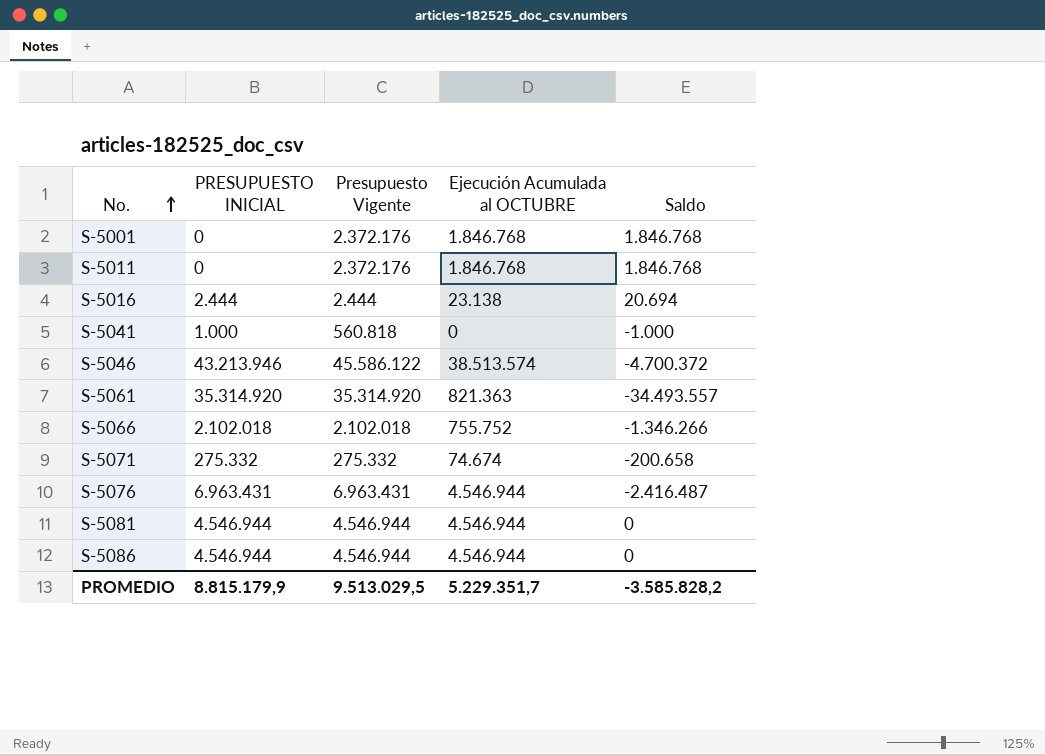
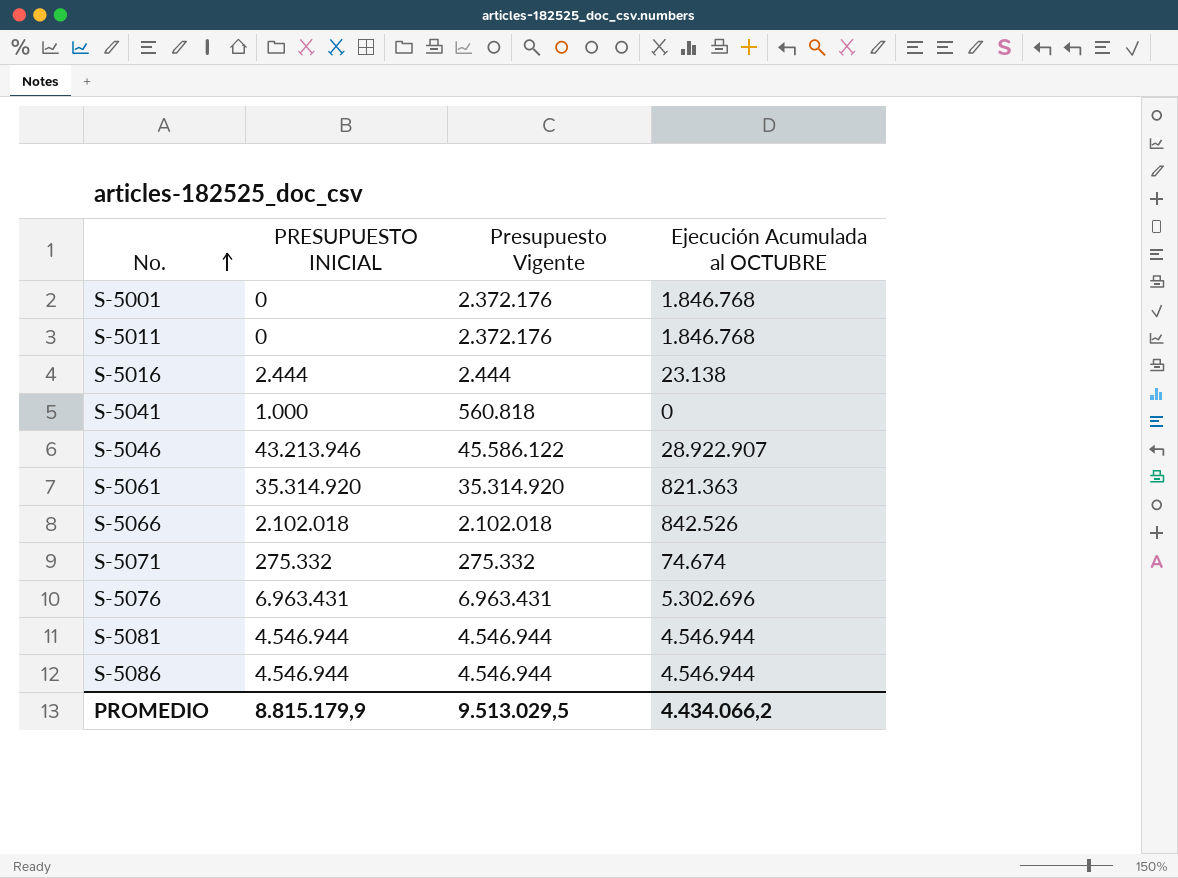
column Saldo | formula: [Ejecución Acumulada al OCTUBRE] - [PRESUPUESTO INICIAL] -> none
S-5046 | Ejecución Acumulada al OCTUBRE: 38.513.574 -> 28.922.907
S-5066 | Ejecución Acumulada al OCTUBRE: 755.752 -> 842.526
S-5076 | Ejecución Acumulada al OCTUBRE: 4.546.944 -> 5.302.696
PROMEDIO | Ejecución Acumulada al OCTUBRE: 5.229.351,7 -> 4.434.066,2

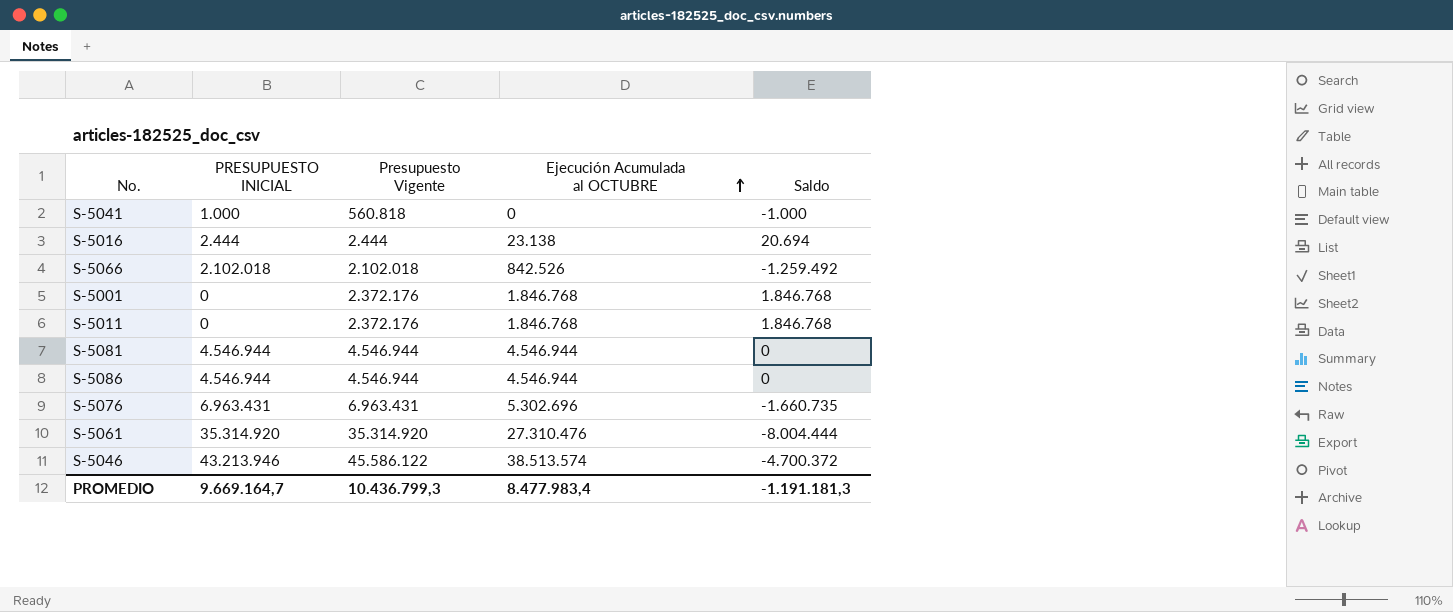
row order: No. ascending -> Ejecución Acumulada al OCTUBRE ascending
column Saldo | formula: none -> [Ejecución Acumulada al OCTUBRE] - [PRESUPUESTO INICIAL]
row S-5071: 275.332 | 275.332 | 74.674 -> none
S-5061 | Ejecución Acumulada al OCTUBRE: 821.363 -> 27.310.476
S-5046 | Ejecución Acumulada al OCTUBRE: 28.922.907 -> 38.513.574
PROMEDIO | PRESUPUESTO INICIAL: 8.815.179,9 -> 9.669.164,7
PROMEDIO | Presupuesto Vigente: 9.513.029,5 -> 10.436.799,3
PROMEDIO | Ejecución Acumulada al OCTUBRE: 4.434.066,2 -> 8.477.983,4

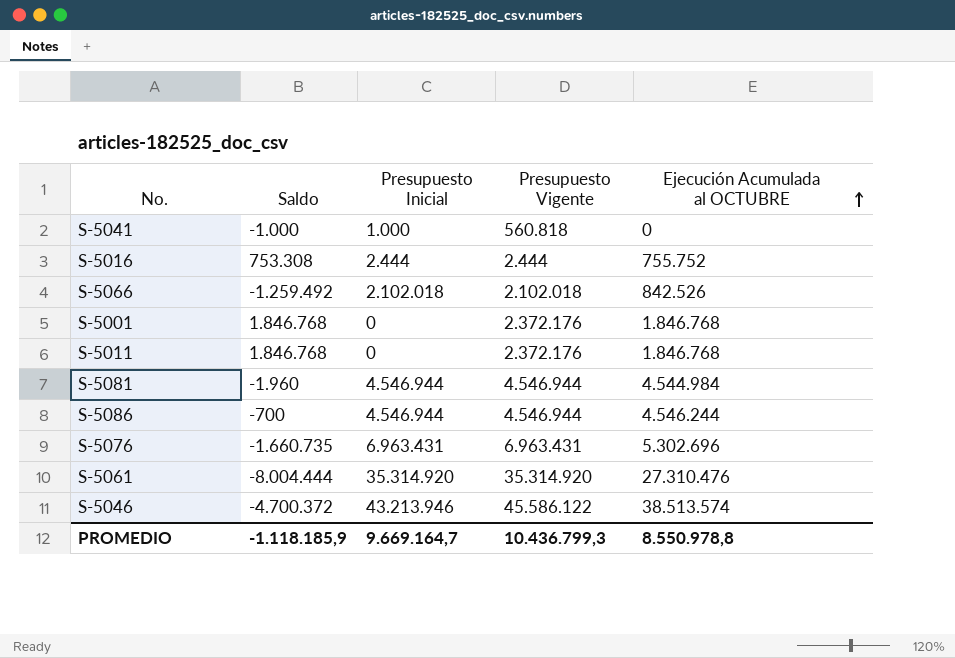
column Saldo | position: 5 -> 2
column name: PRESUPUESTO INICIAL -> Presupuesto Inicial
S-5016 | Saldo: 20.694 -> 753.308
S-5016 | Ejecución Acumulada al OCTUBRE: 23.138 -> 755.752
S-5081 | Saldo: 0 -> -1.960
S-5081 | Ejecución Acumulada al OCTUBRE: 4.546.944 -> 4.544.984
S-5086 | Saldo: 0 -> -700
S-5086 | Ejecución Acumulada al OCTUBRE: 4.546.944 -> 4.546.244
PROMEDIO | Saldo: -1.191.181,3 -> -1.118.185,9
PROMEDIO | Ejecución Acumulada al OCTUBRE: 8.477.983,4 -> 8.550.978,8

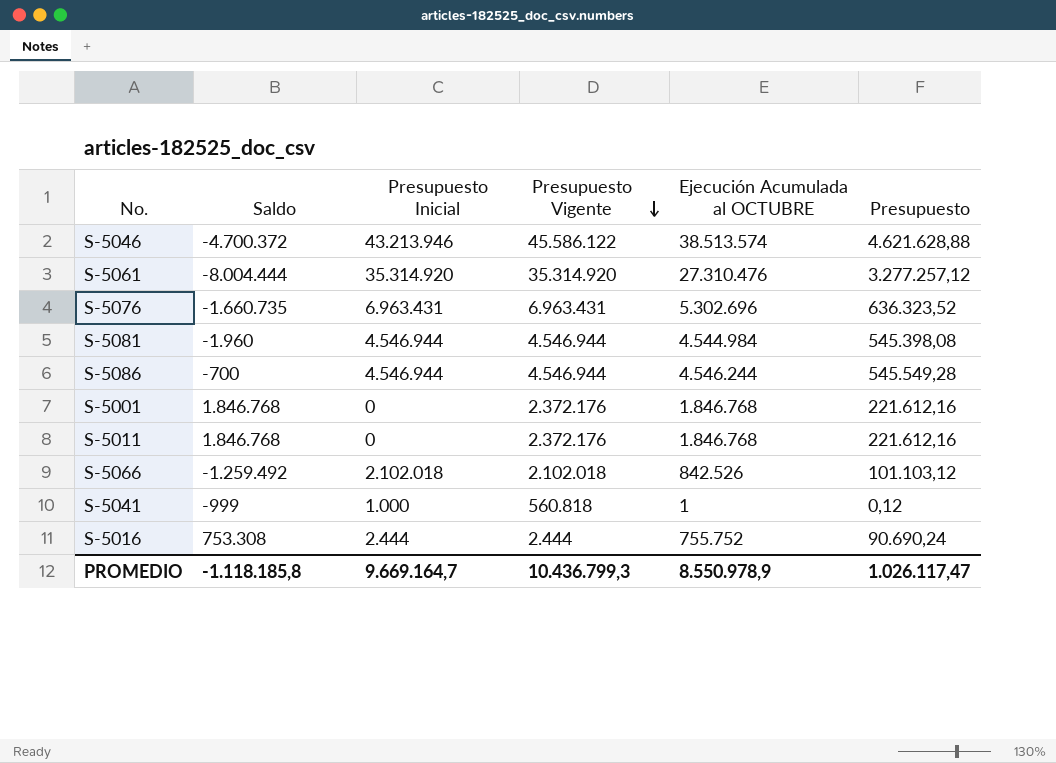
row order: Ejecución Acumulada al OCTUBRE ascending -> Presupuesto Vigente descending
column Presupuesto | formula: none -> [Ejecución Acumulada al OCTUBRE] * 0,12
S-5041 | Saldo: -1.000 -> -999
S-5041 | Ejecución Acumulada al OCTUBRE: 0 -> 1
PROMEDIO | Saldo: -1.118.185,9 -> -1.118.185,8
PROMEDIO | Ejecución Acumulada al OCTUBRE: 8.550.978,8 -> 8.550.978,9

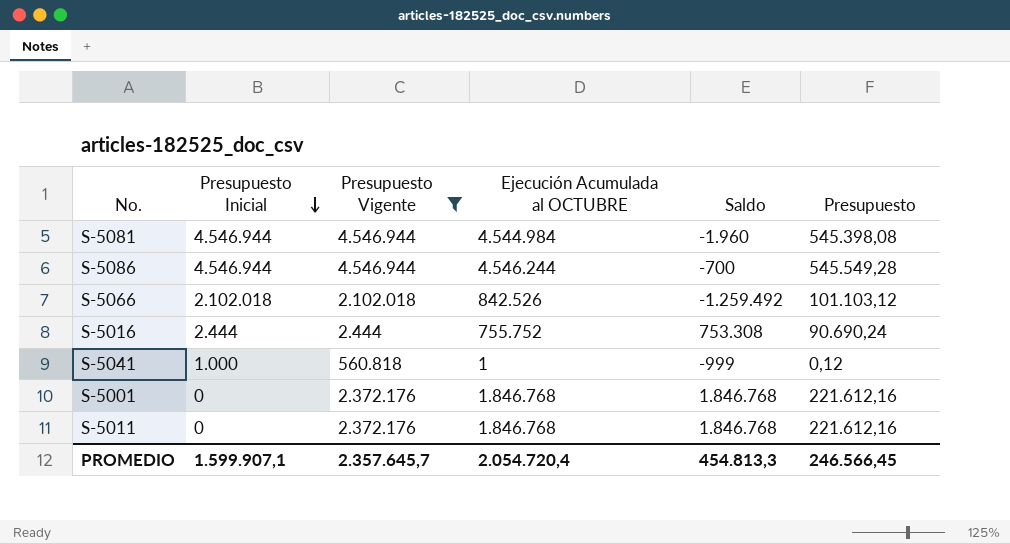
filter: none -> Presupuesto Vigente <= 4.546.944
row order: Presupuesto Vigente descending -> Presupuesto Inicial descending
column Saldo | position: 2 -> 5
PROMEDIO | Presupuesto Inicial: 9.669.164,7 -> 1.599.907,1
PROMEDIO | Presupuesto Vigente: 10.436.799,3 -> 2.357.645,7
PROMEDIO | Ejecución Acumulada al OCTUBRE: 8.550.978,9 -> 2.054.720,4
PROMEDIO | Saldo: -1.118.185,8 -> 454.813,3
PROMEDIO | Presupuesto: 1.026.117,47 -> 246.566,45

